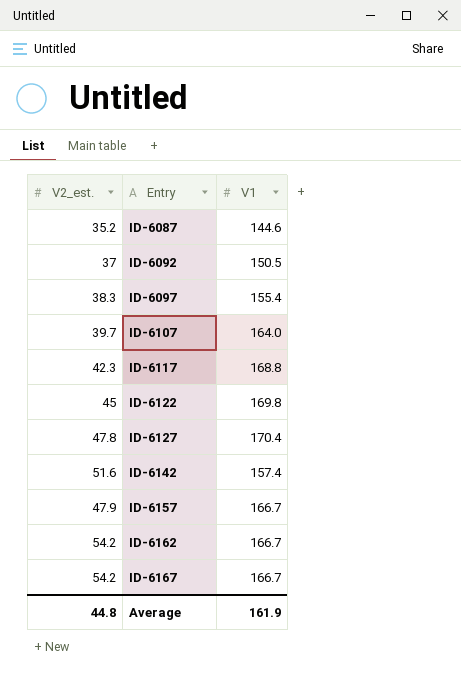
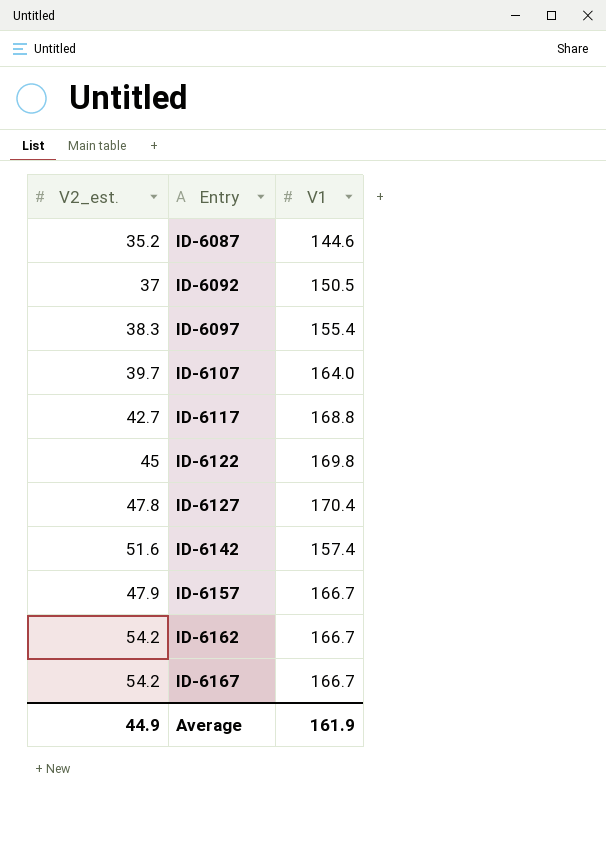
ID-6117 | V2_est.: 42.3 -> 42.7
Average | V2_est.: 44.8 -> 44.9

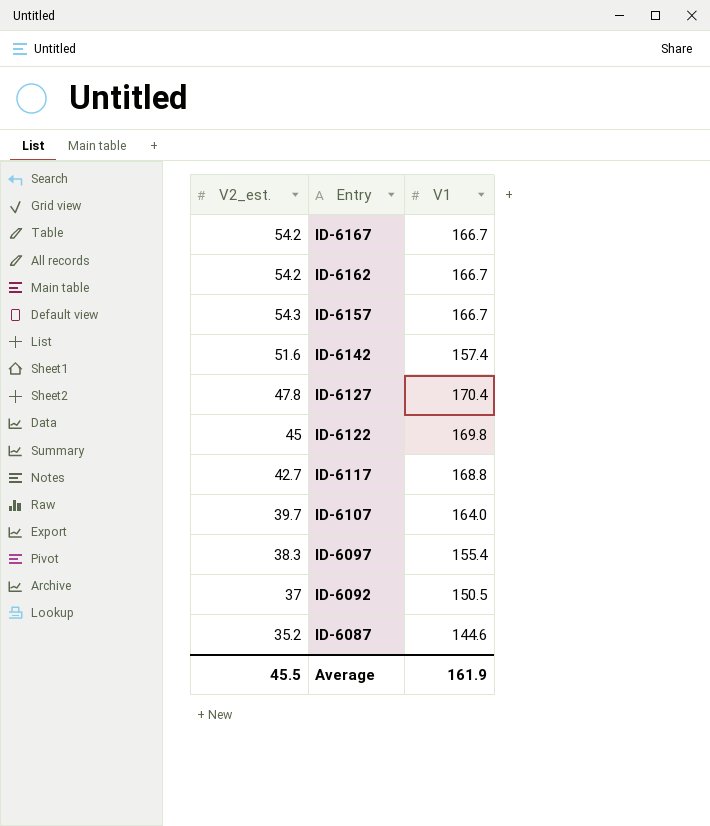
row order: Entry ascending -> Entry descending
ID-6157 | V2_est.: 47.9 -> 54.3
Average | V2_est.: 44.9 -> 45.5

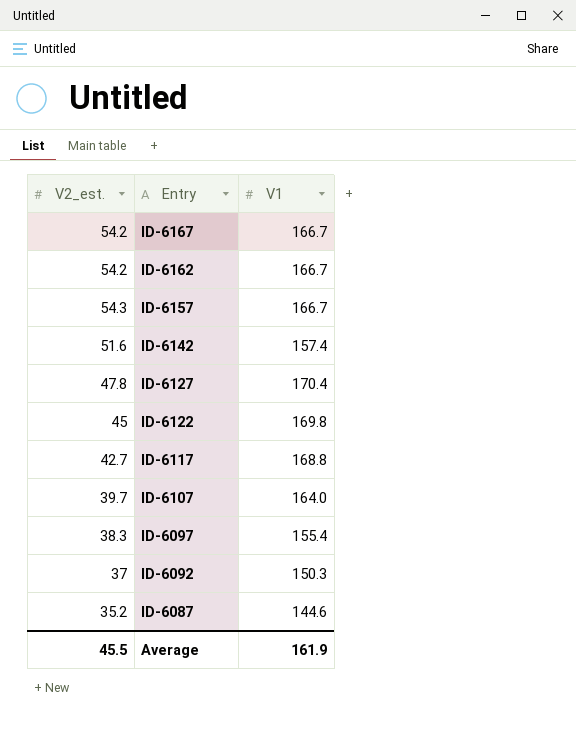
ID-6092 | V1: 150.5 -> 150.3

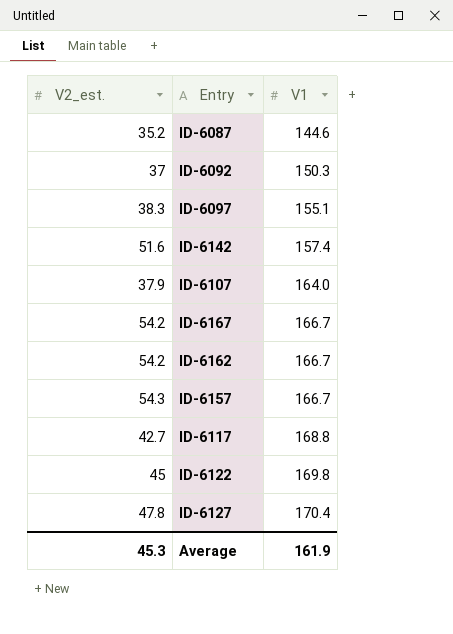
row order: Entry descending -> V1 ascending
ID-6097 | V1: 155.4 -> 155.1
ID-6107 | V2_est.: 39.7 -> 37.9
Average | V2_est.: 45.5 -> 45.3

